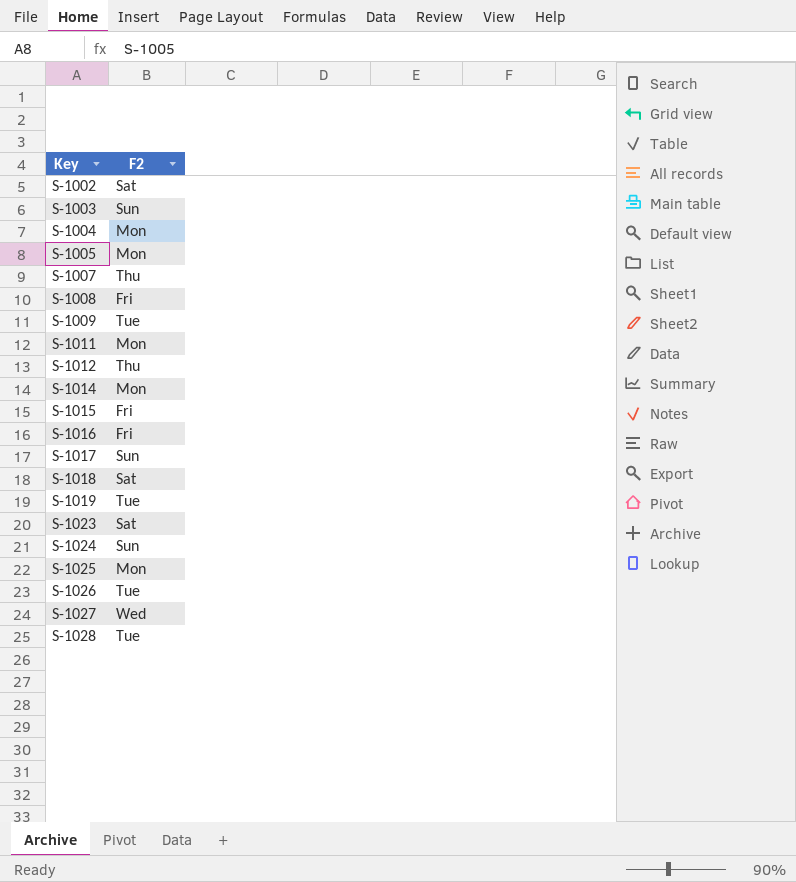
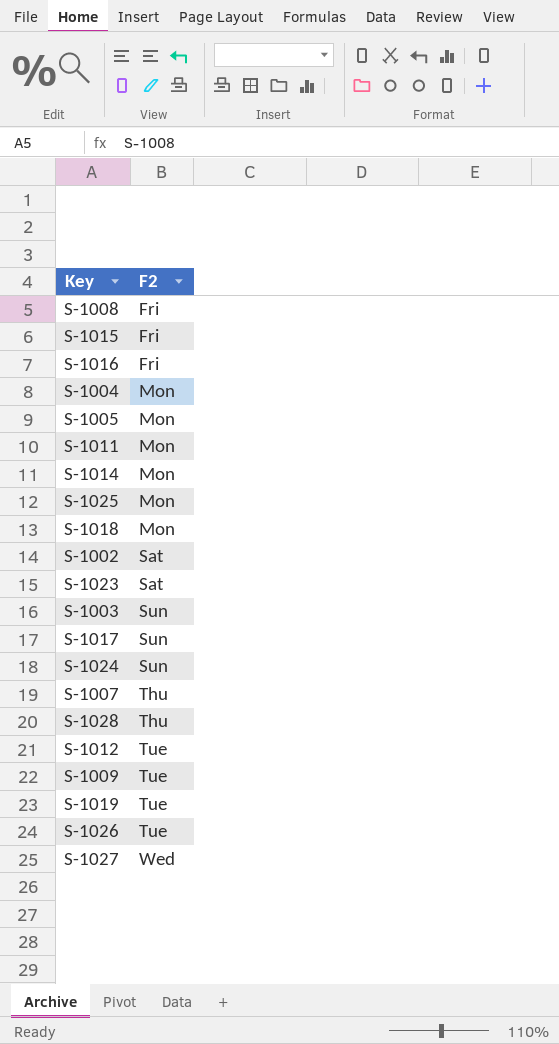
row order: Key ascending -> F2 ascending
S-1018 | F2: Sat -> Mon
S-1028 | F2: Tue -> Thu
S-1012 | F2: Thu -> Tue

